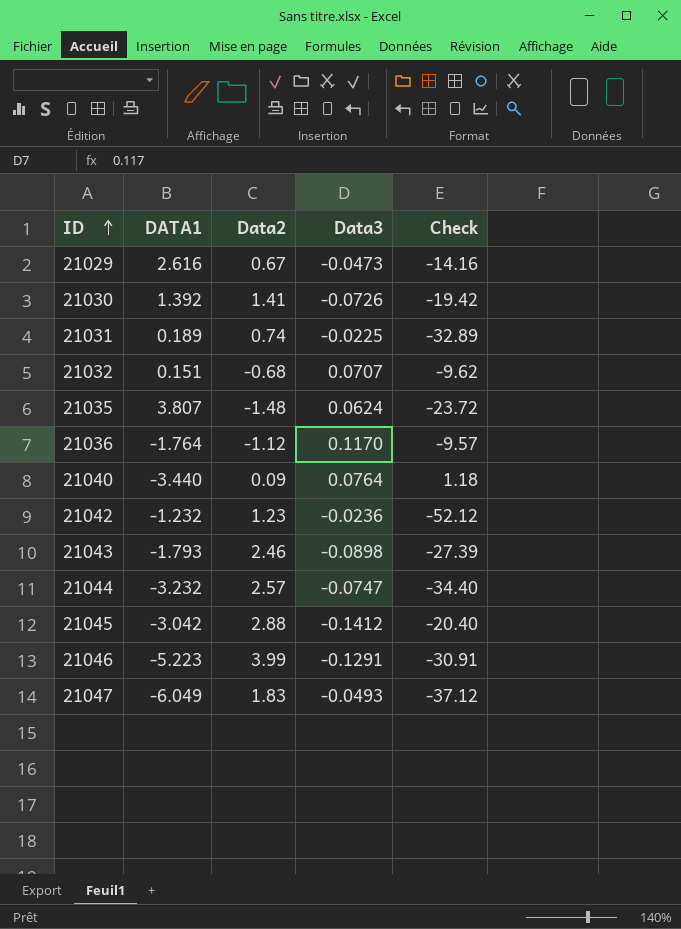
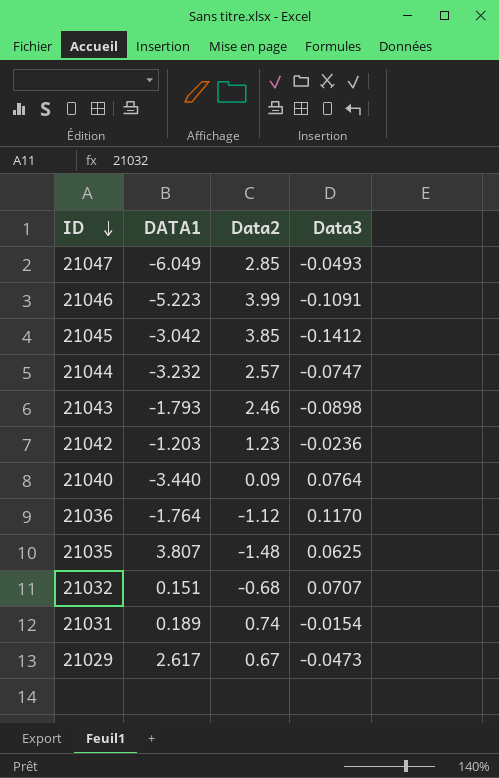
row order: ID ascending -> ID descending
column Check | formula: [Data2] / [Data3] -> none
row 21030: 1.392 | 1.41 | -0.0726 | -19.42 -> none
21047 | Data2: 1.83 -> 2.85
21046 | Data3: -0.1291 -> -0.1091
21045 | Data2: 2.88 -> 3.85
21042 | DATA1: -1.232 -> -1.203
21035 | Data3: 0.0624 -> 0.0625
21031 | Data3: -0.0225 -> -0.0154
21029 | DATA1: 2.616 -> 2.617

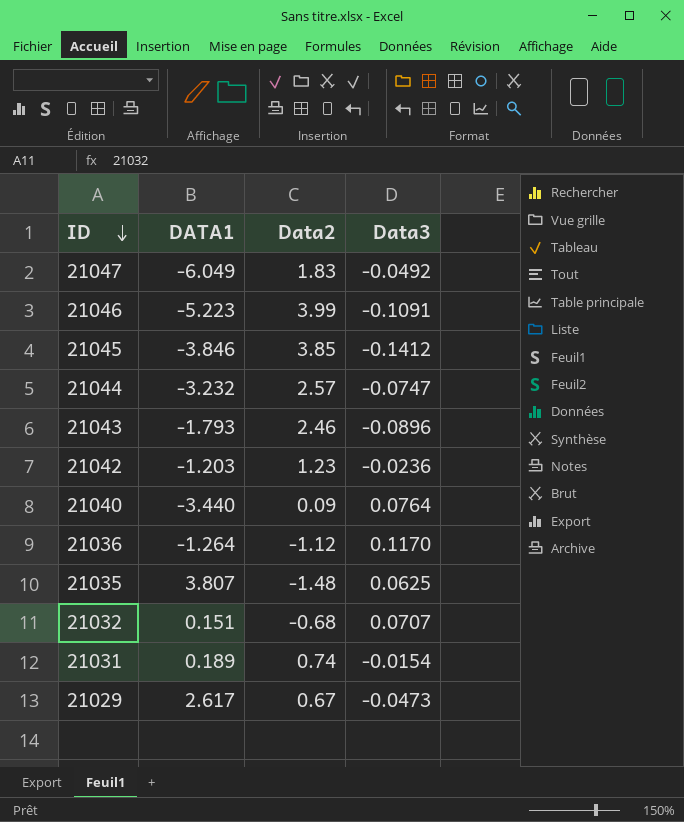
21047 | Data2: 2.85 -> 1.83
21047 | Data3: -0.0493 -> -0.0492
21045 | DATA1: -3.042 -> -3.846
21043 | Data3: -0.0898 -> -0.0896
21036 | DATA1: -1.764 -> -1.264

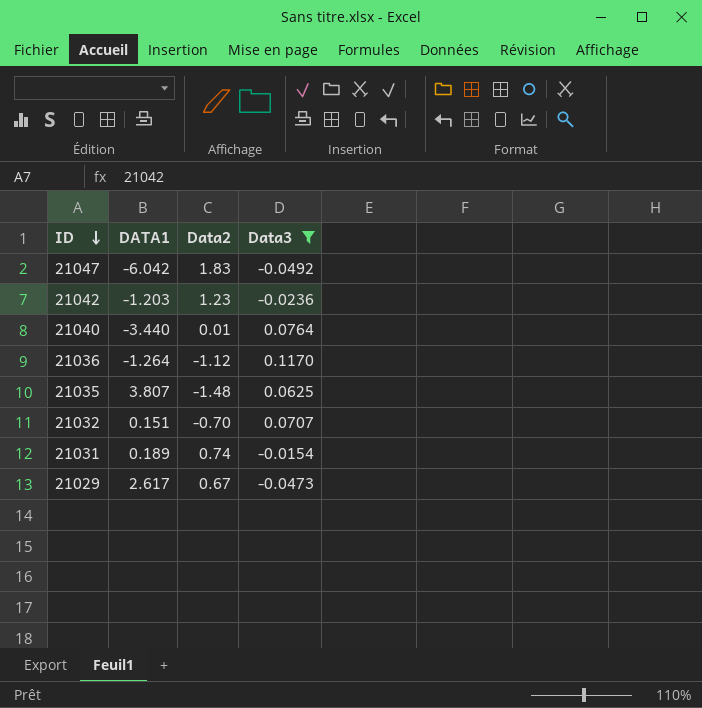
filter: none -> Data3 >= -0.0492
21047 | DATA1: -6.049 -> -6.042
21040 | Data2: 0.09 -> 0.01
21032 | Data2: -0.68 -> -0.70

